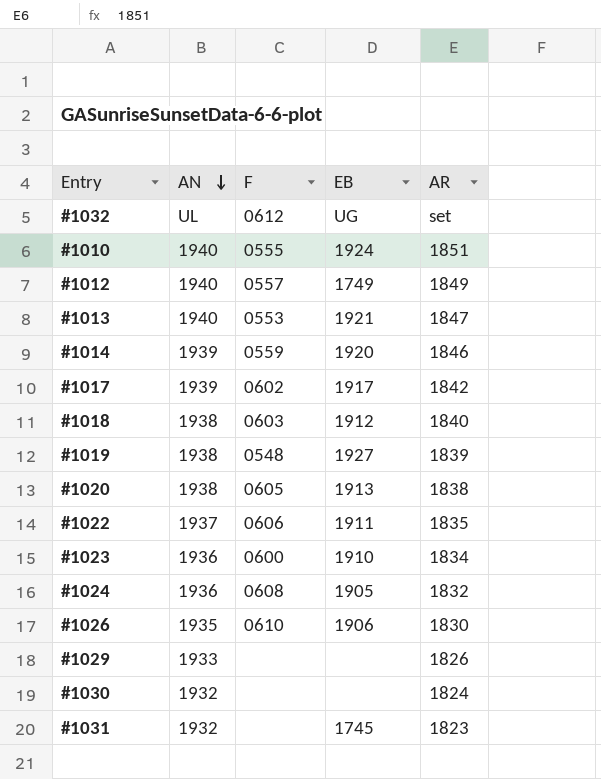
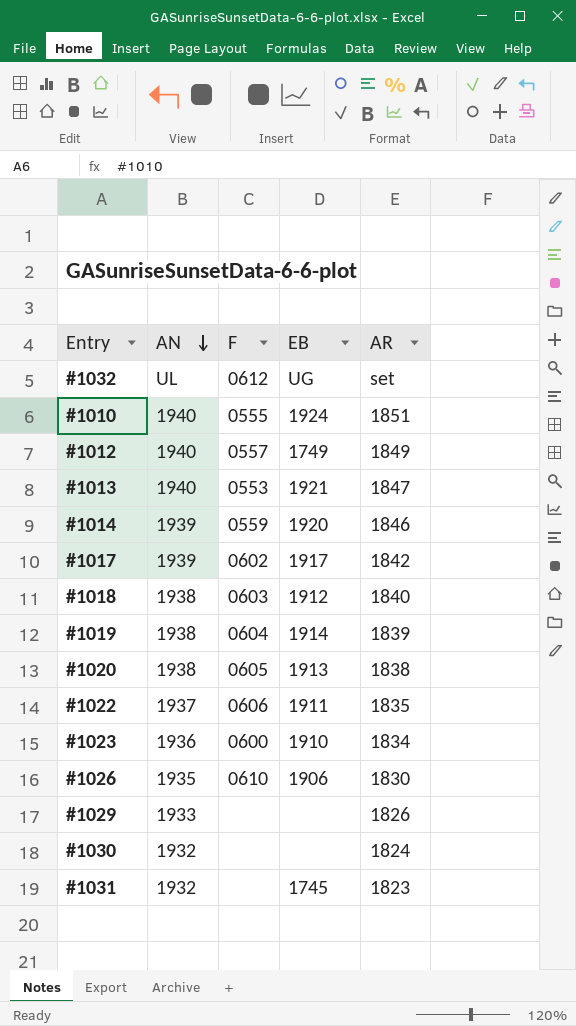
row #1024: 1936 | 0608 | 1905 | 1832 -> none
#1019 | F: 0548 -> 0604
#1019 | EB: 1927 -> 1914

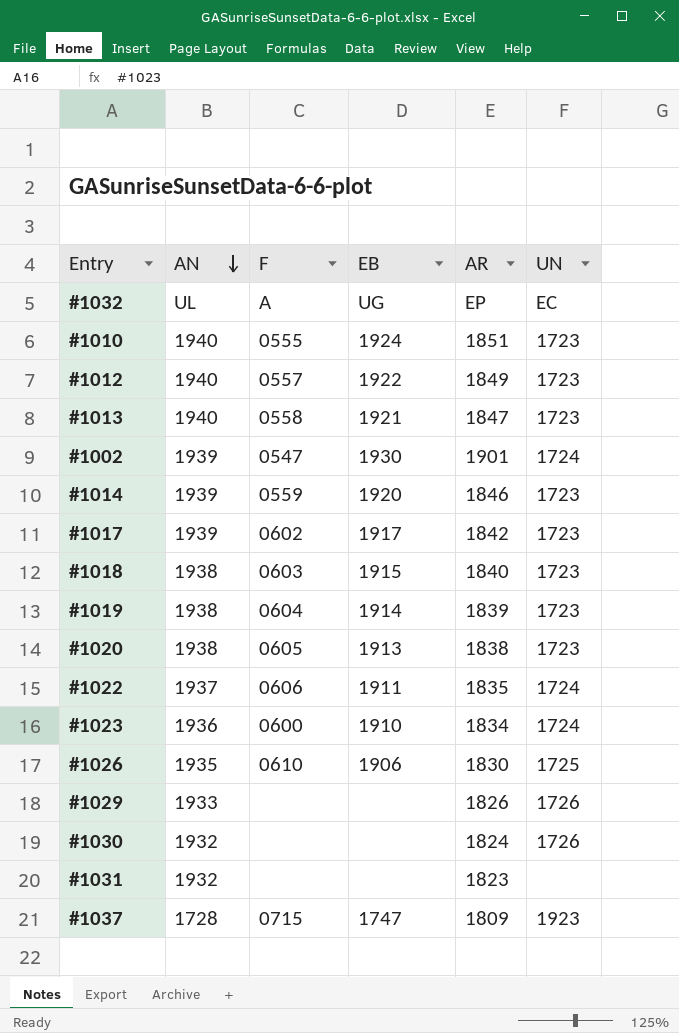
column UN | position: none -> 6
#1032 | F: 0612 -> A
#1032 | AR: set -> EP
#1012 | EB: 1749 -> 1922
#1013 | F: 0553 -> 0558
row #1002: none -> 1939 | 0547 | 1930 | 1901 | 1724
#1018 | EB: 1912 -> 1915
#1031 | EB: 1745 -> none
row #1037: none -> 1728 | 0715 | 1747 | 1809 | 1923

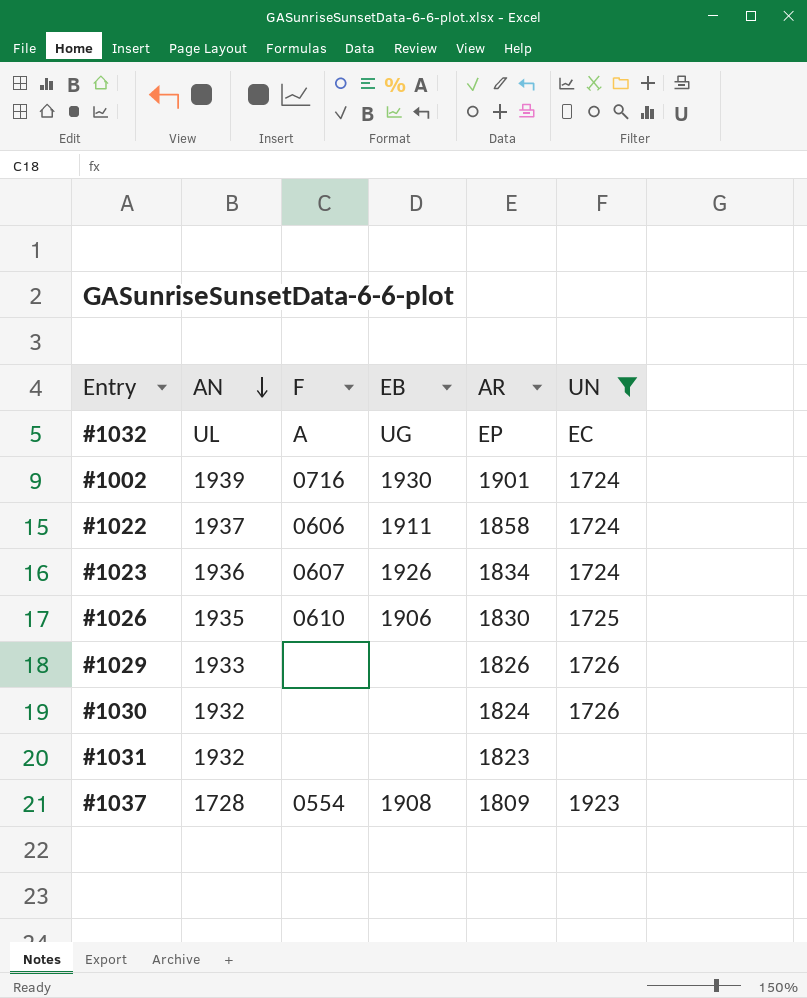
filter: none -> UN != 1723
#1002 | F: 0547 -> 0716
#1022 | AR: 1835 -> 1858
#1023 | F: 0600 -> 0607
#1023 | EB: 1910 -> 1926
#1037 | F: 0715 -> 0554
#1037 | EB: 1747 -> 1908

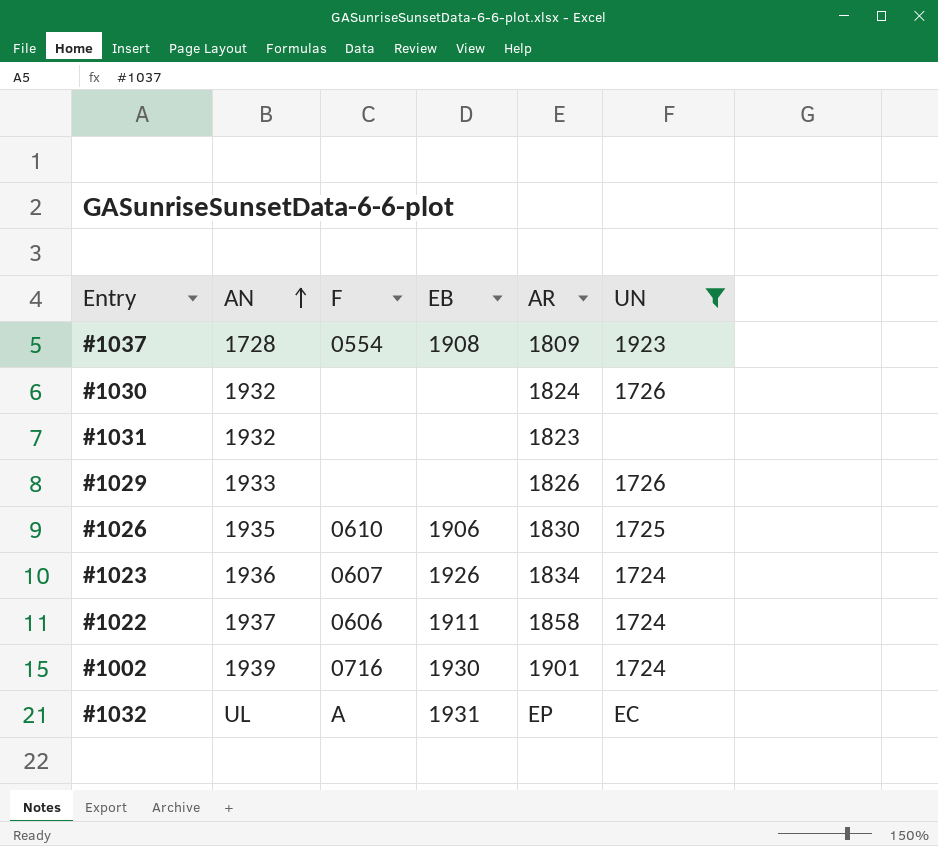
row order: AN descending -> AN ascending
#1032 | EB: UG -> 1931

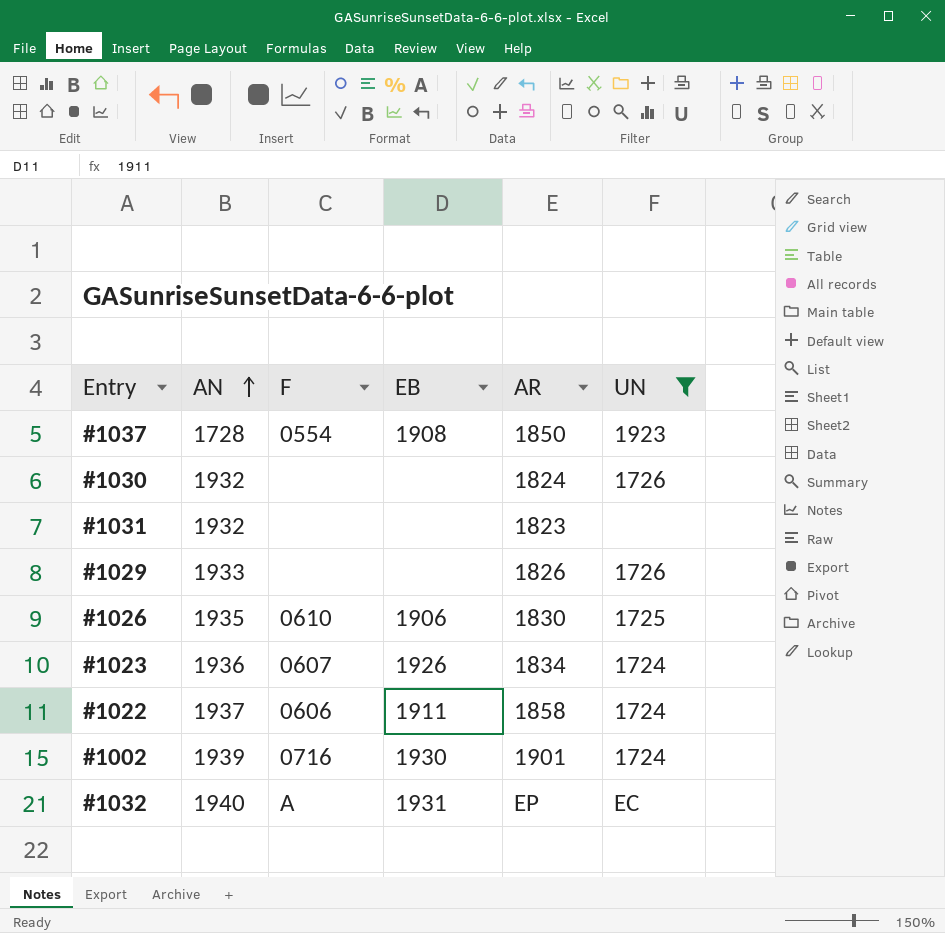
#1037 | AR: 1809 -> 1850
#1032 | AN: UL -> 1940

